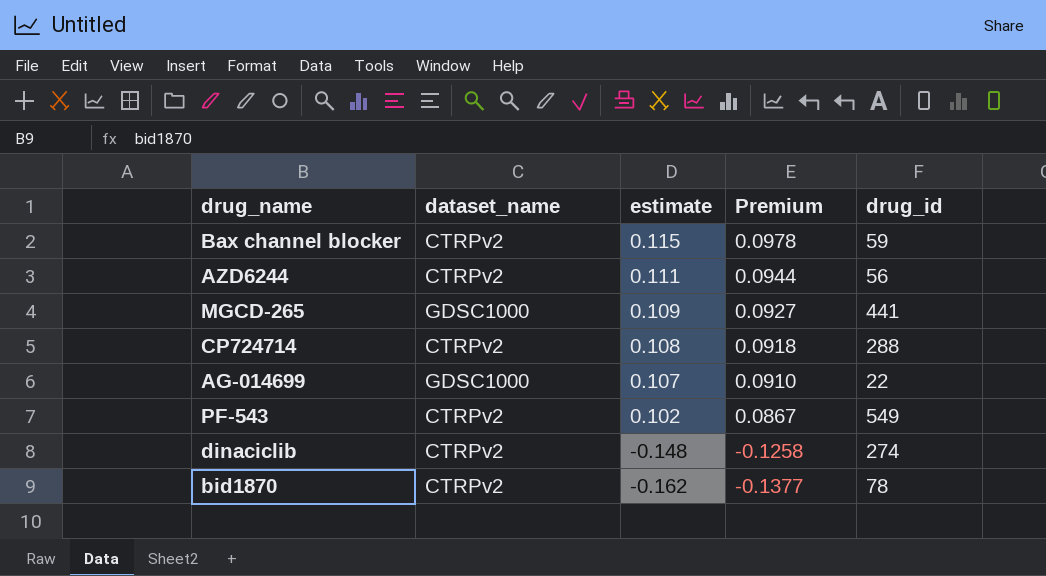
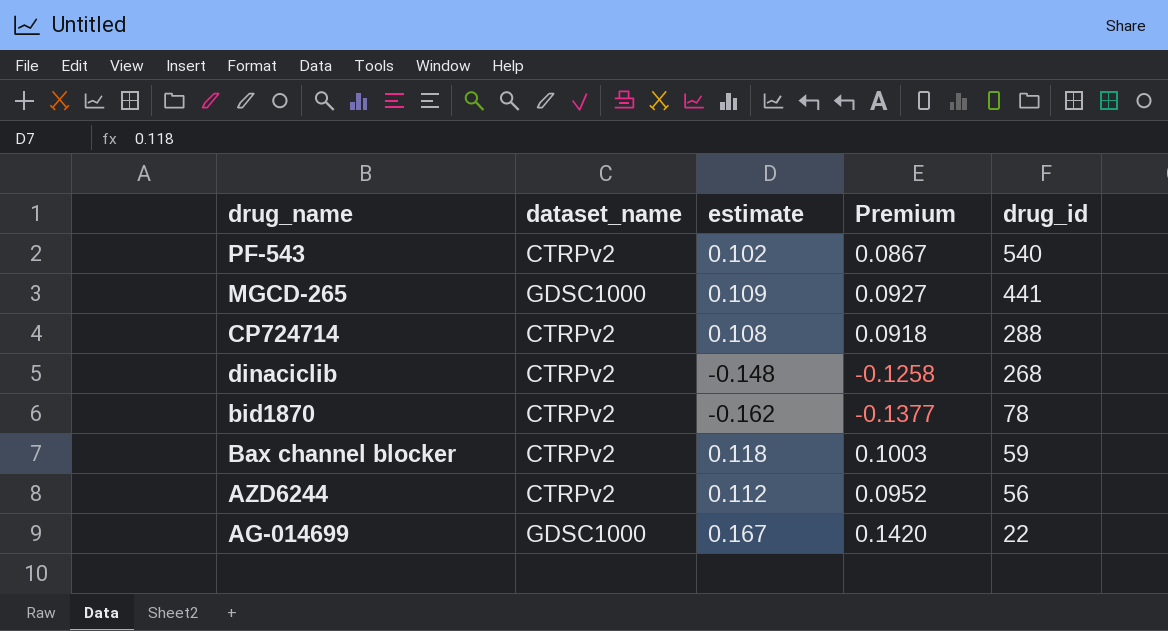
row order: estimate descending -> drug_id descending
PF-543 | drug_id: 549 -> 540
dinaciclib | drug_id: 274 -> 268
Bax channel blocker | estimate: 0.115 -> 0.118
Bax channel blocker | Premium: 0.0978 -> 0.1003
AZD6244 | estimate: 0.111 -> 0.112
AZD6244 | Premium: 0.0944 -> 0.0952
AG-014699 | estimate: 0.107 -> 0.167
AG-014699 | Premium: 0.0910 -> 0.1420

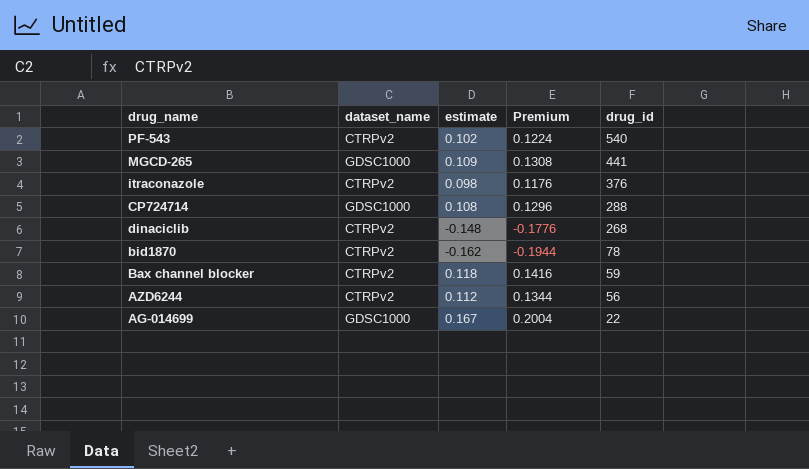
column Premium | formula: [estimate] * 0.85 -> [estimate] * 1.2
row itraconazole: none -> CTRPv2 | 0.098 | 0.1176 | 376
CP724714 | dataset_name: CTRPv2 -> GDSC1000

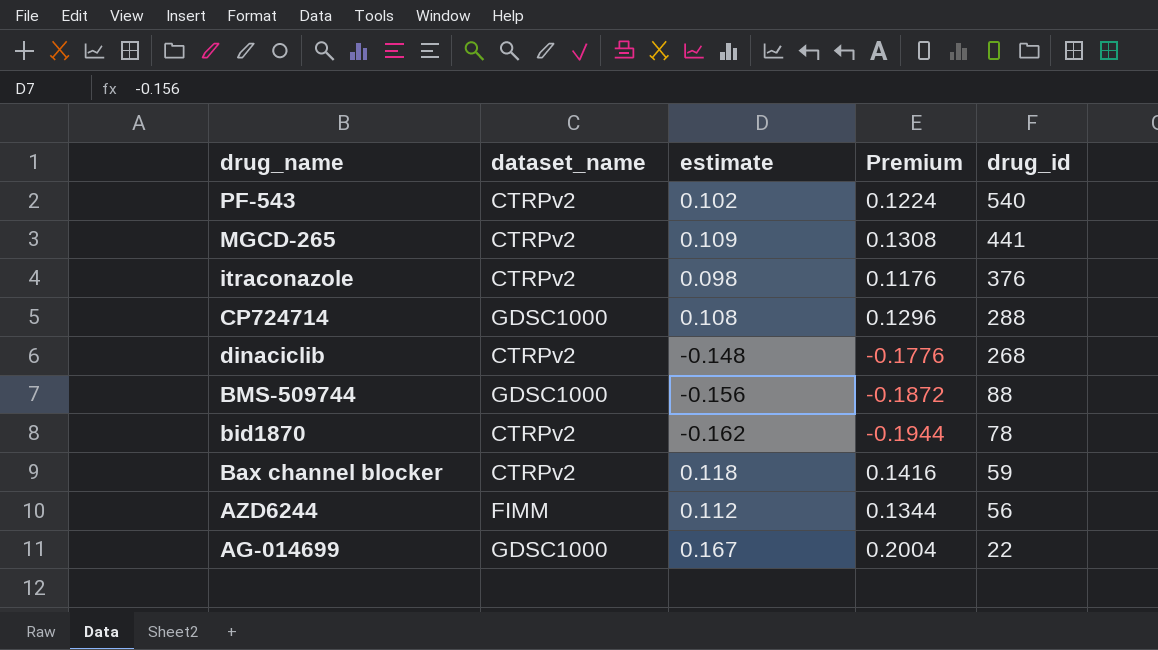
MGCD-265 | dataset_name: GDSC1000 -> CTRPv2
row BMS-509744: none -> GDSC1000 | -0.156 | -0.1872 | 88
AZD6244 | dataset_name: CTRPv2 -> FIMM

